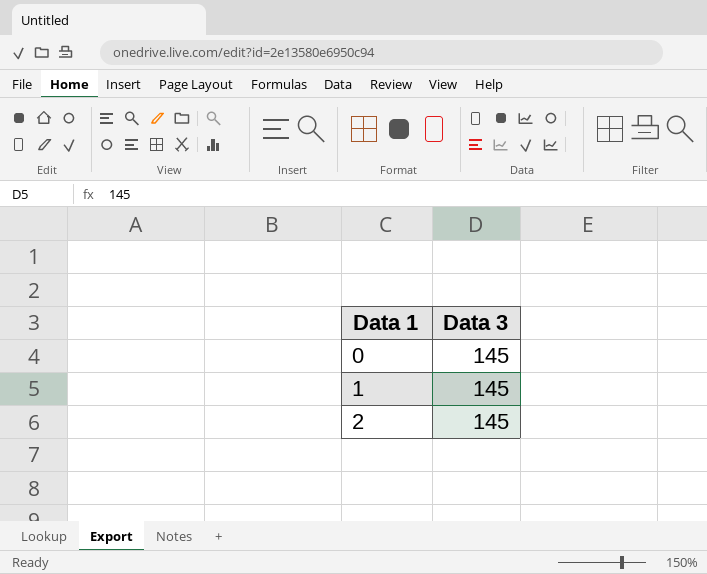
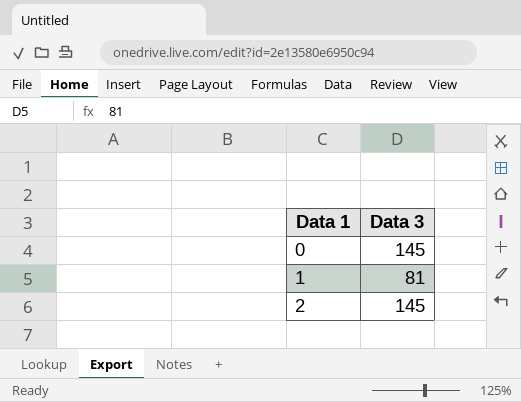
1 | Data 3: 145 -> 81

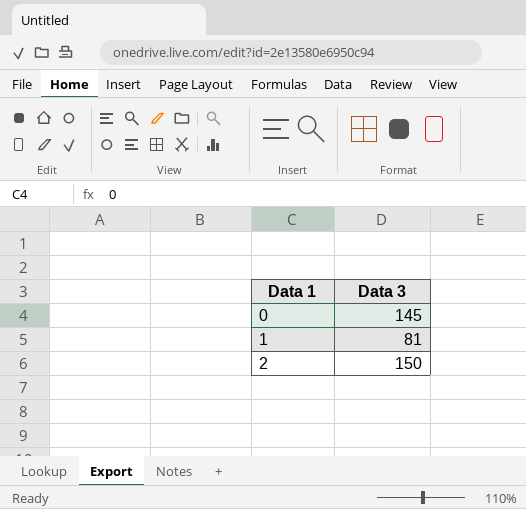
2 | Data 3: 145 -> 150

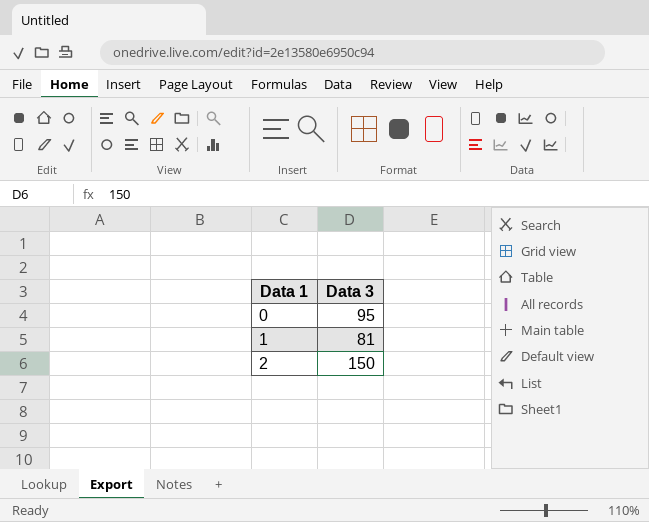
0 | Data 3: 145 -> 95

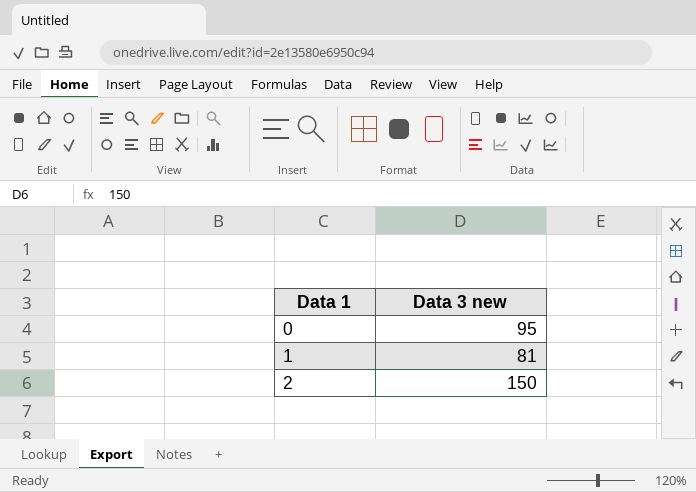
column name: Data 3 -> Data 3 new

